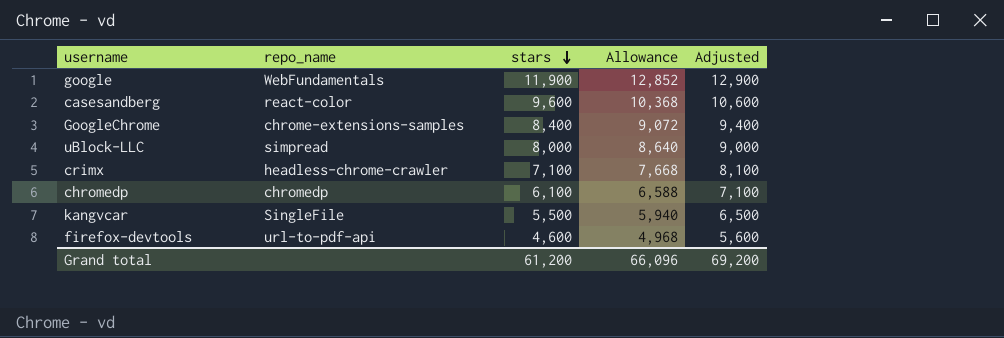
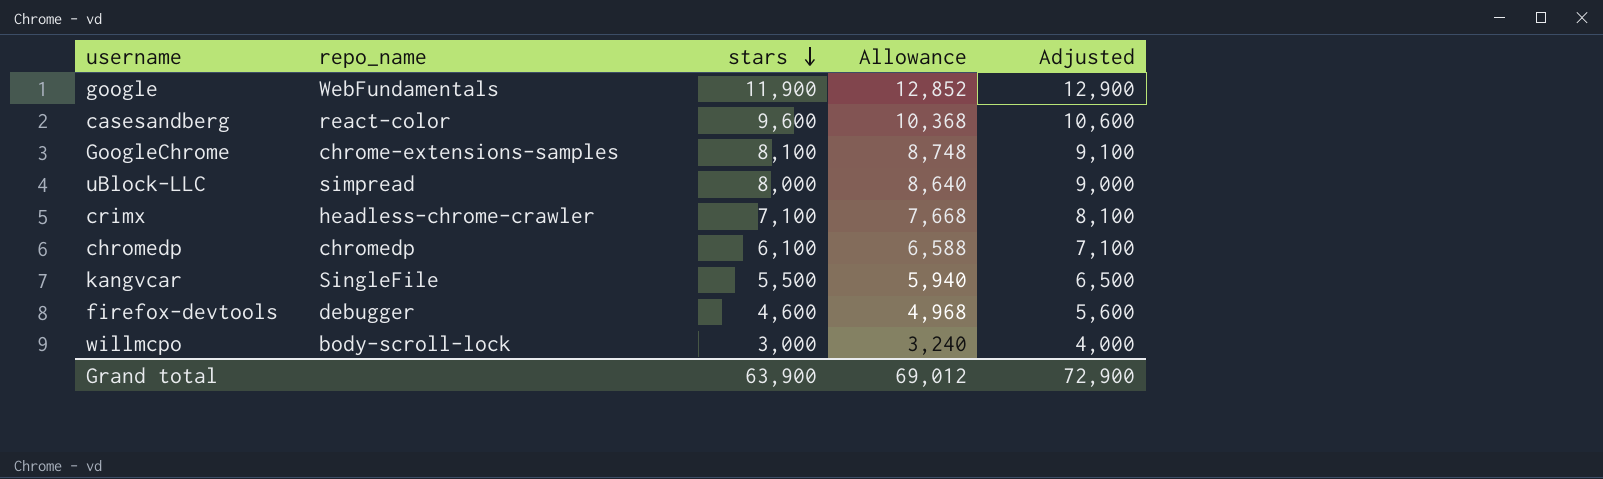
GoogleChrome | stars: 8,400 -> 8,100
GoogleChrome | Allowance: 9,072 -> 8,748
GoogleChrome | Adjusted: 9,400 -> 9,100
firefox-devtools | repo_name: url-to-pdf-api -> debugger
row willmcpo: none -> body-scroll-lock | 3,000 | 3,240 | 4,000
Grand total | stars: 61,200 -> 63,900
Grand total | Allowance: 66,096 -> 69,012
Grand total | Adjusted: 69,200 -> 72,900

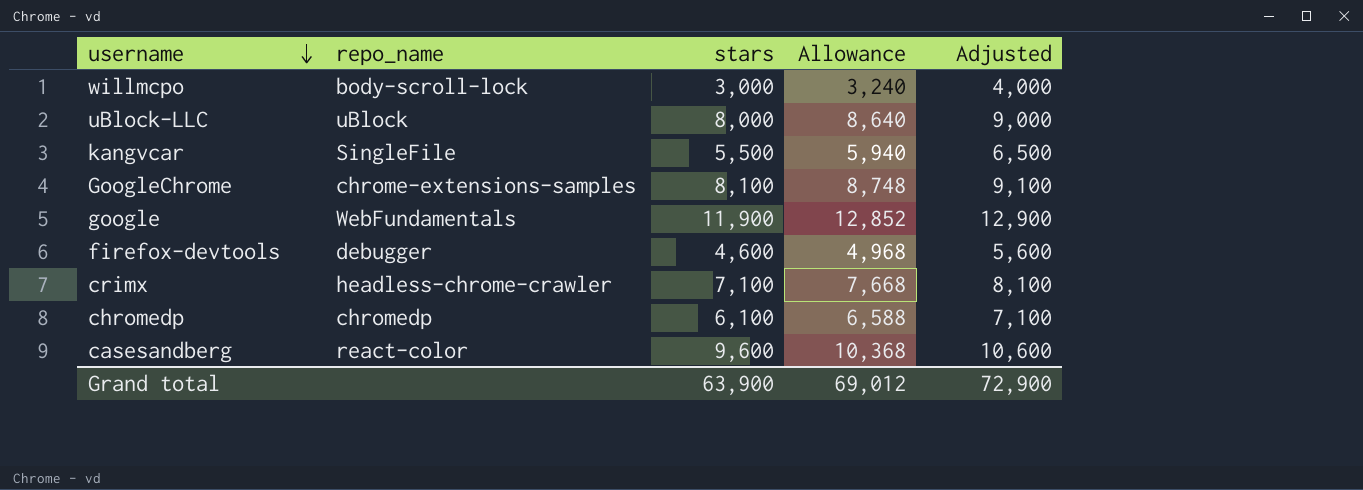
row order: stars descending -> username descending
uBlock-LLC | repo_name: simpread -> uBlock

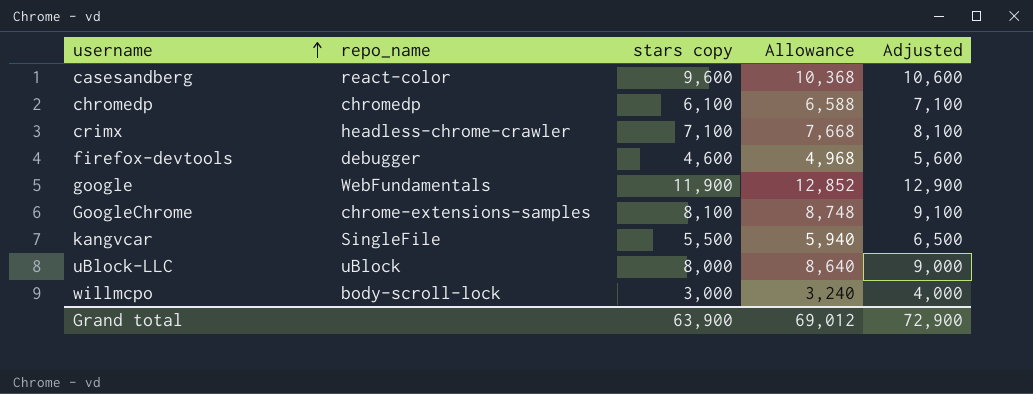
row order: username descending -> username ascending
column name: stars -> stars copy

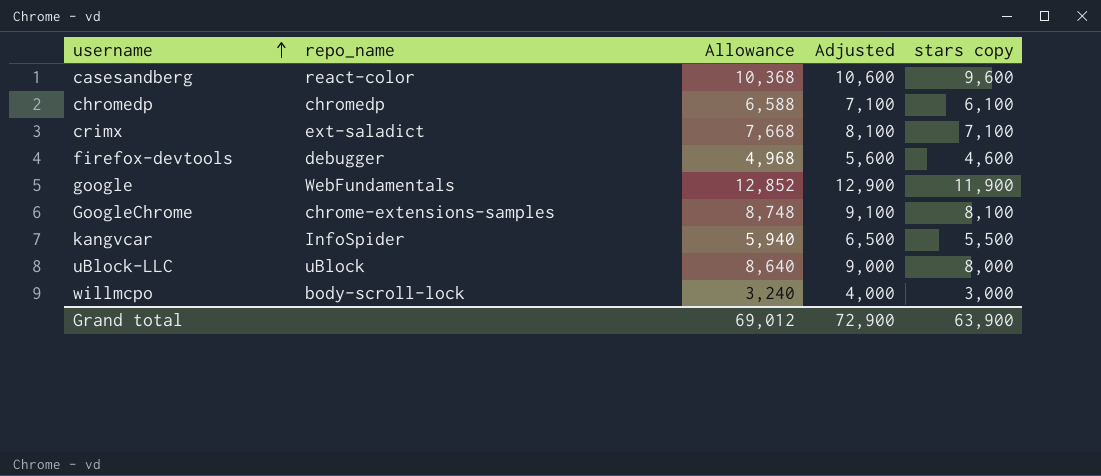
column stars copy | position: 3 -> 5
crimx | repo_name: headless-chrome-crawler -> ext-saladict
kangvcar | repo_name: SingleFile -> InfoSpider

